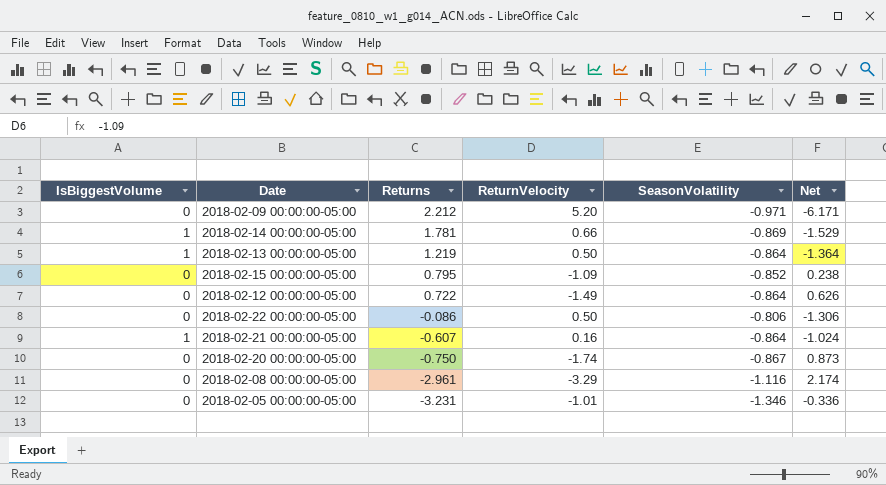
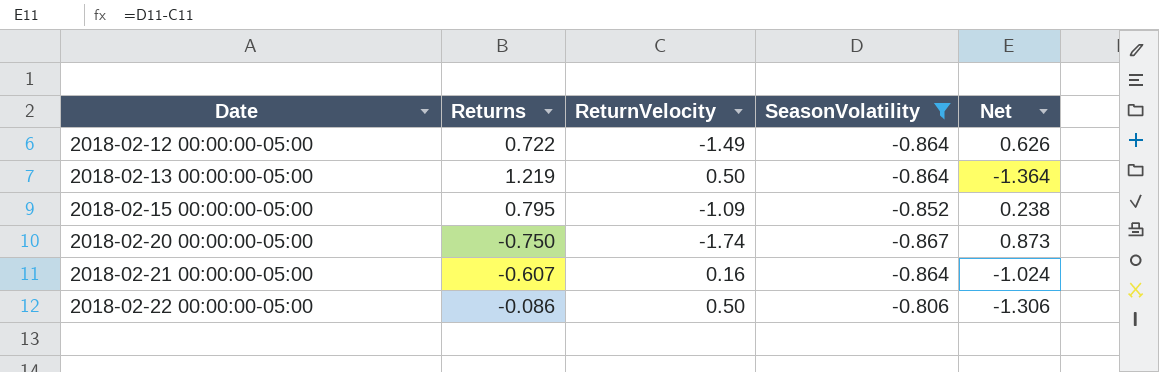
filter: none -> SeasonVolatility >= -0.867
row order: Returns descending -> Date ascending
column IsBiggestVolume | position: 1 -> none

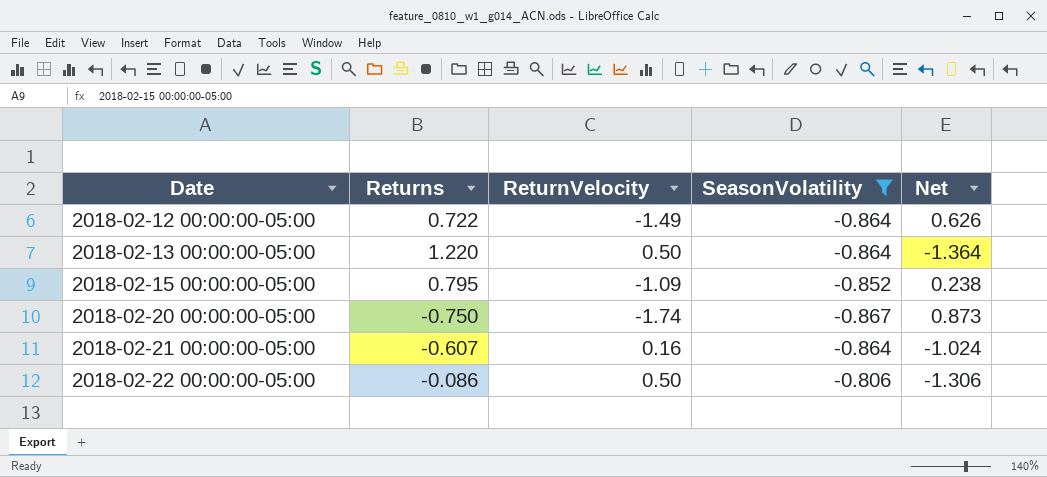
2018-02-13 00:00:00-05:00 | Returns: 1.219 -> 1.220

